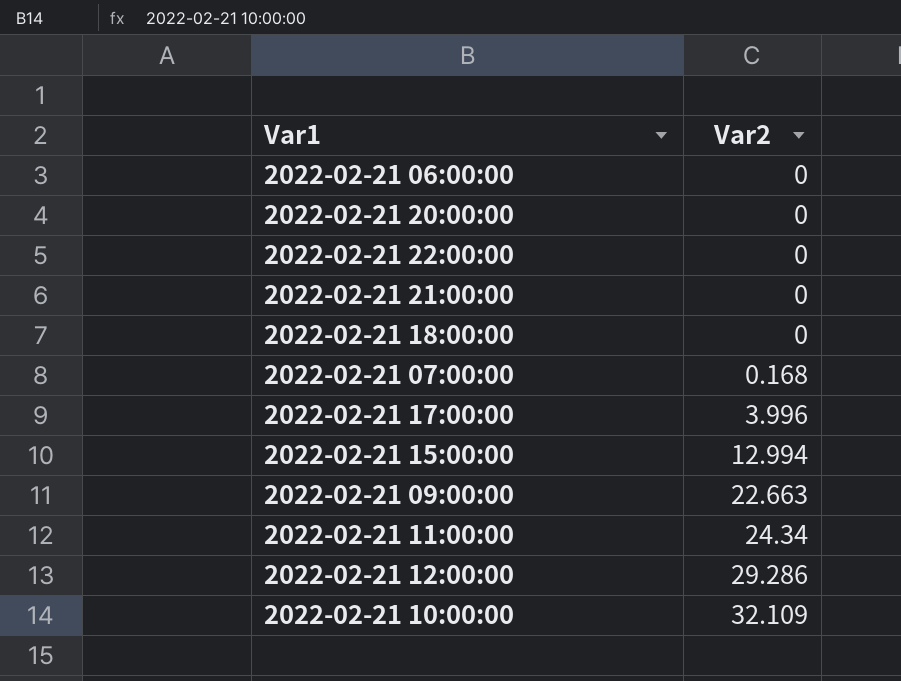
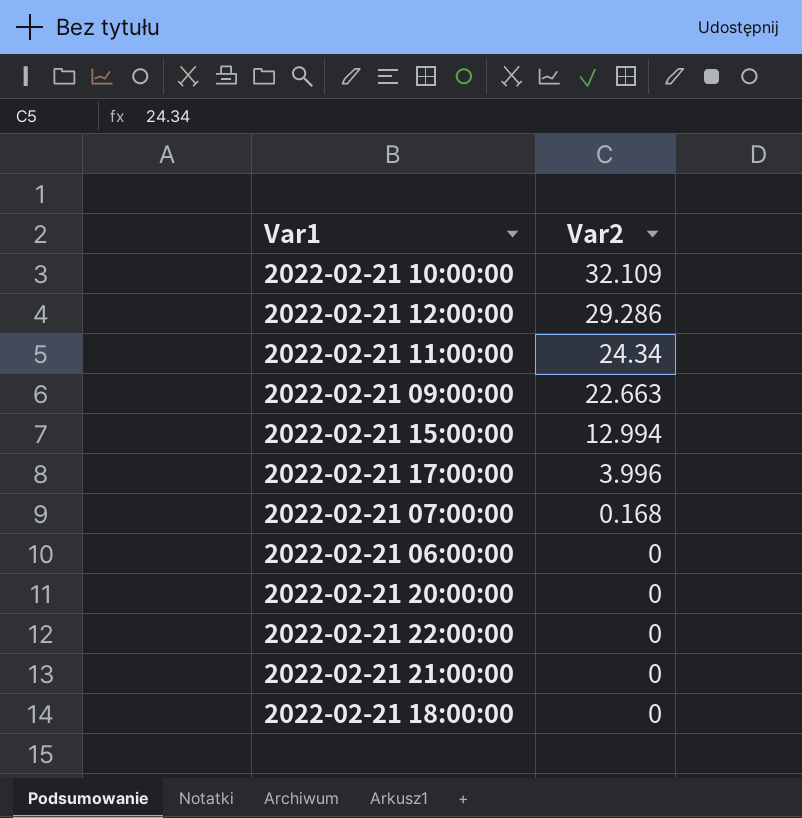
row order: Var2 ascending -> Var2 descending

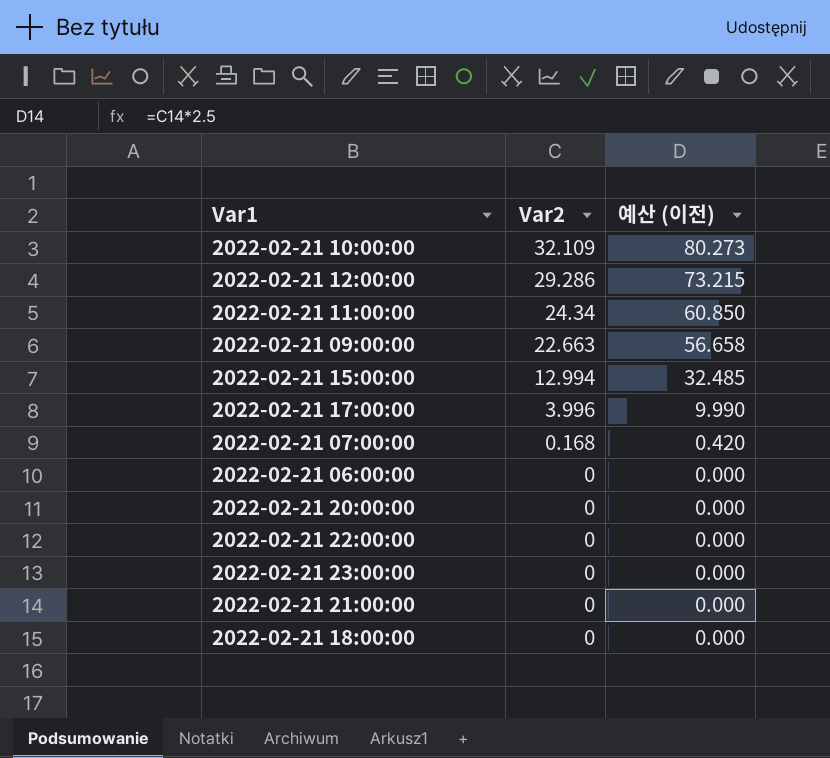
column 예산 (이전) | formula: none -> [Var2] * 2.5
row 2022-02-21 23:00:00: none -> 0 | 0.000

